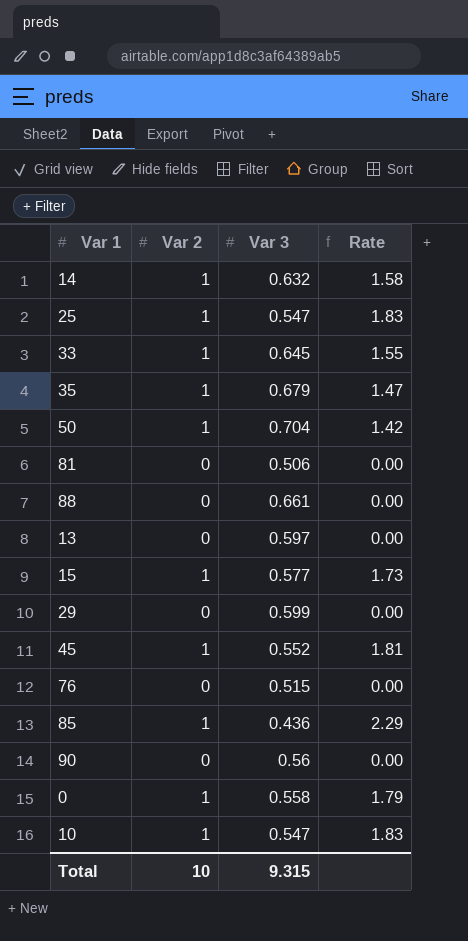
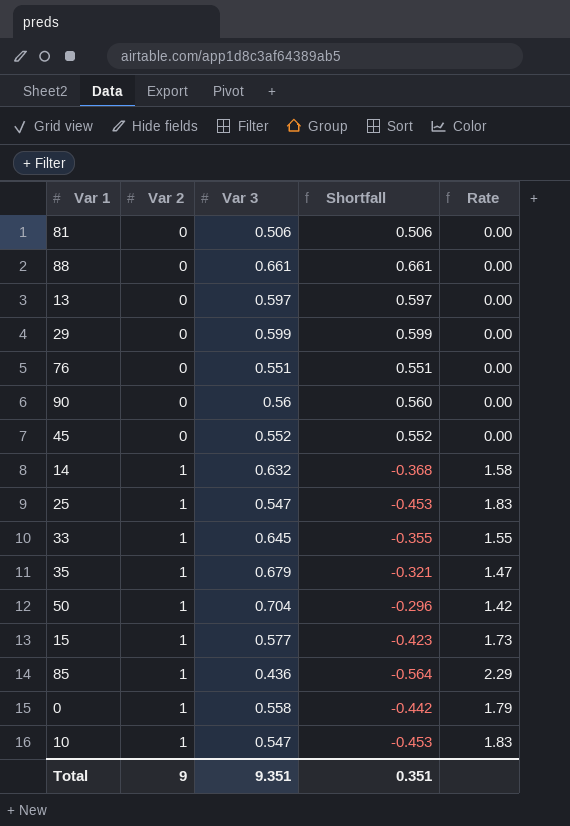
row order: none -> Var 2 ascending
column Shortfall | formula: none -> [Var 3] - [Var 2]
76 | Var 3: 0.515 -> 0.551
45 | Var 2: 1 -> 0
45 | Rate: 1.81 -> 0.00
Total | Var 2: 10 -> 9
Total | Var 3: 9.315 -> 9.351

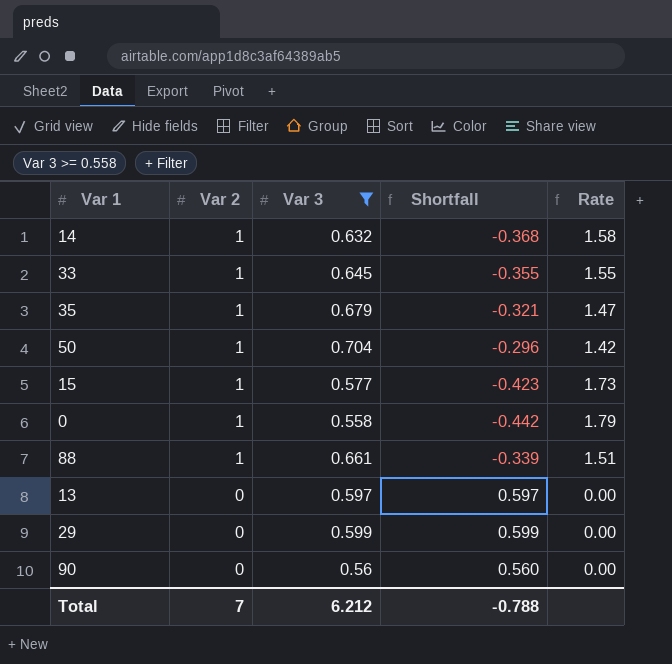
filter: none -> Var 3 >= 0.558
row order: Var 2 ascending -> Var 2 descending
88 | Var 2: 0 -> 1
88 | Shortfall: 0.661 -> -0.339
88 | Rate: 0.00 -> 1.51
Total | Var 2: 9 -> 7
Total | Var 3: 9.351 -> 6.212
Total | Shortfall: 0.351 -> -0.788

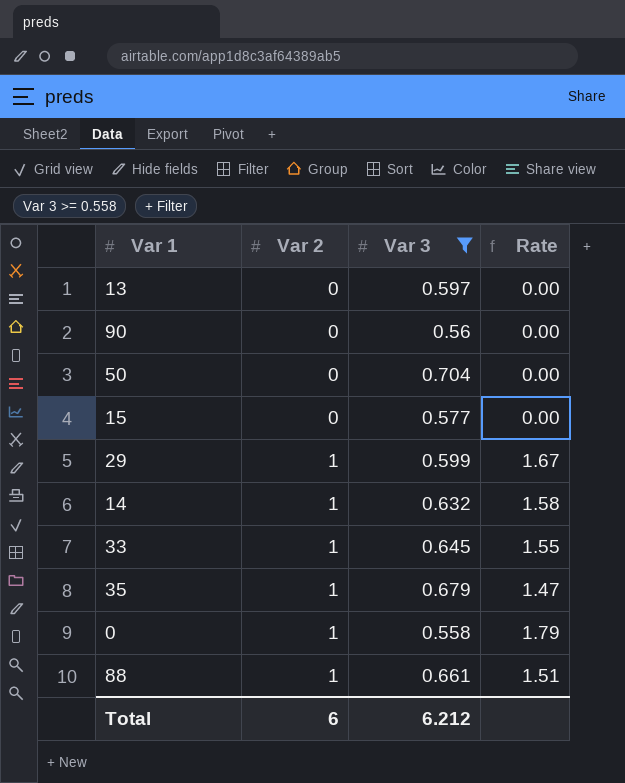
row order: Var 2 descending -> Var 2 ascending
column Shortfall | formula: [Var 3] - [Var 2] -> none
50 | Var 2: 1 -> 0
50 | Rate: 1.42 -> 0.00
15 | Var 2: 1 -> 0
15 | Rate: 1.73 -> 0.00
29 | Var 2: 0 -> 1
29 | Rate: 0.00 -> 1.67
Total | Var 2: 7 -> 6

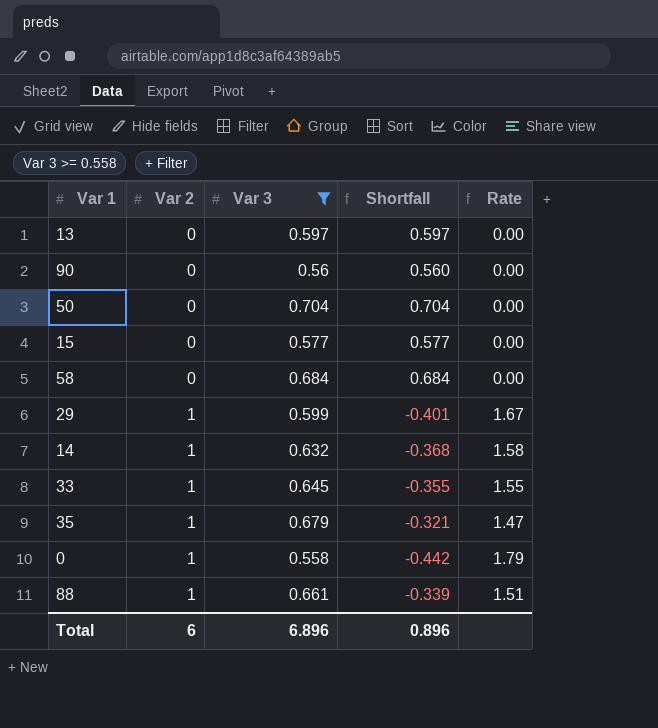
column Shortfall | formula: none -> [Var 3] - [Var 2]
row 58: none -> 0 | 0.684 | 0.684 | 0.00
Total | Var 3: 6.212 -> 6.896

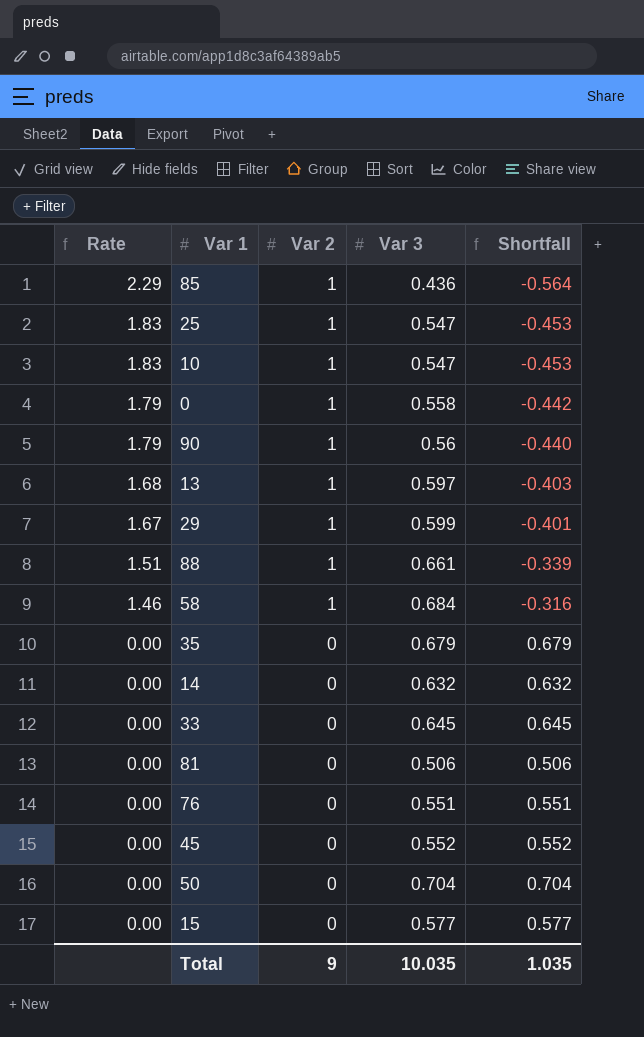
filter: Var 3 >= 0.558 -> none
row order: Var 2 ascending -> Rate descending
column Rate | position: 5 -> 1
90 | Rate: 0.00 -> 1.79
90 | Var 2: 0 -> 1
90 | Shortfall: 0.560 -> -0.440
13 | Rate: 0.00 -> 1.68
13 | Var 2: 0 -> 1
13 | Shortfall: 0.597 -> -0.403
58 | Rate: 0.00 -> 1.46
58 | Var 2: 0 -> 1
58 | Shortfall: 0.684 -> -0.316
35 | Rate: 1.47 -> 0.00
35 | Var 2: 1 -> 0
35 | Shortfall: -0.321 -> 0.679
14 | Rate: 1.58 -> 0.00
14 | Var 2: 1 -> 0
14 | Shortfall: -0.368 -> 0.632
33 | Rate: 1.55 -> 0.00
33 | Var 2: 1 -> 0
33 | Shortfall: -0.355 -> 0.645
Total | Var 2: 6 -> 9
Total | Var 3: 6.896 -> 10.035
Total | Shortfall: 0.896 -> 1.035

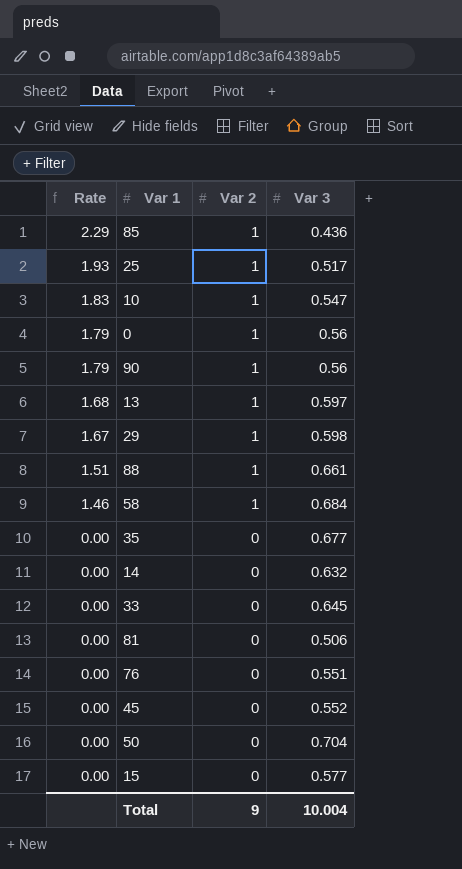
column Shortfall | formula: [Var 3] - [Var 2] -> none
25 | Rate: 1.83 -> 1.93
25 | Var 3: 0.547 -> 0.517
0 | Var 3: 0.558 -> 0.56
29 | Var 3: 0.599 -> 0.598
35 | Var 3: 0.679 -> 0.677
Total | Var 3: 10.035 -> 10.004

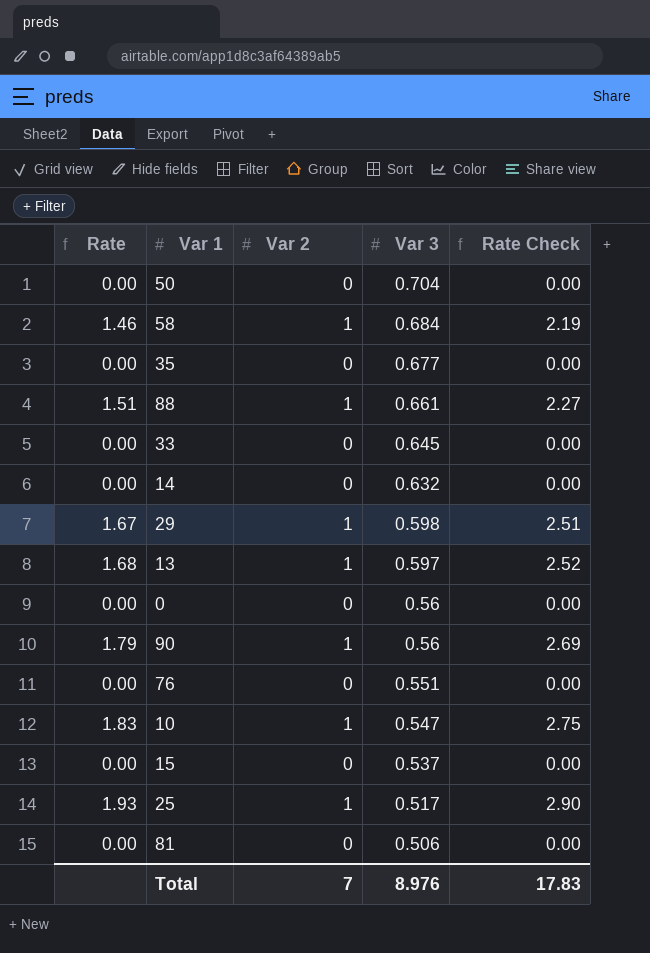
row order: Rate descending -> Var 3 descending
column Rate Check | formula: none -> [Rate] * 1.5
row 85: 2.29 | 1 | 0.436 -> none
row 45: 0.00 | 0 | 0.552 -> none
0 | Rate: 1.79 -> 0.00
0 | Var 2: 1 -> 0
15 | Var 3: 0.577 -> 0.537
Total | Var 2: 9 -> 7
Total | Var 3: 10.004 -> 8.976

